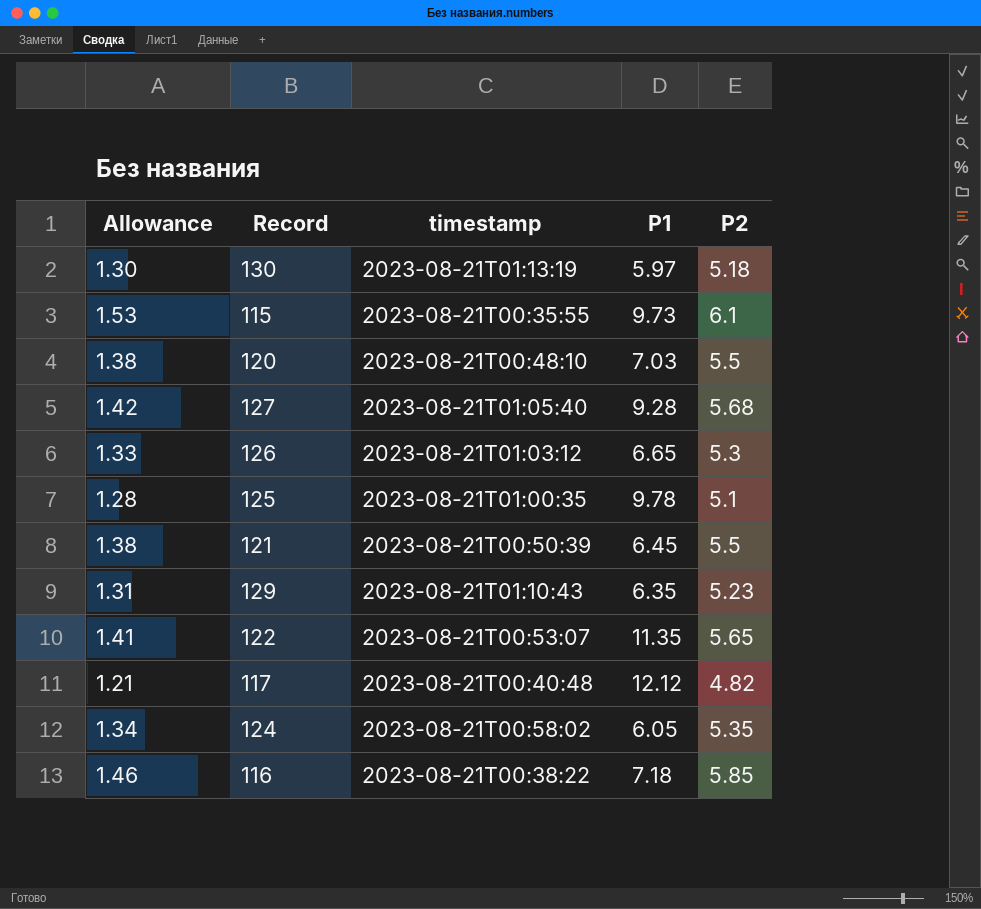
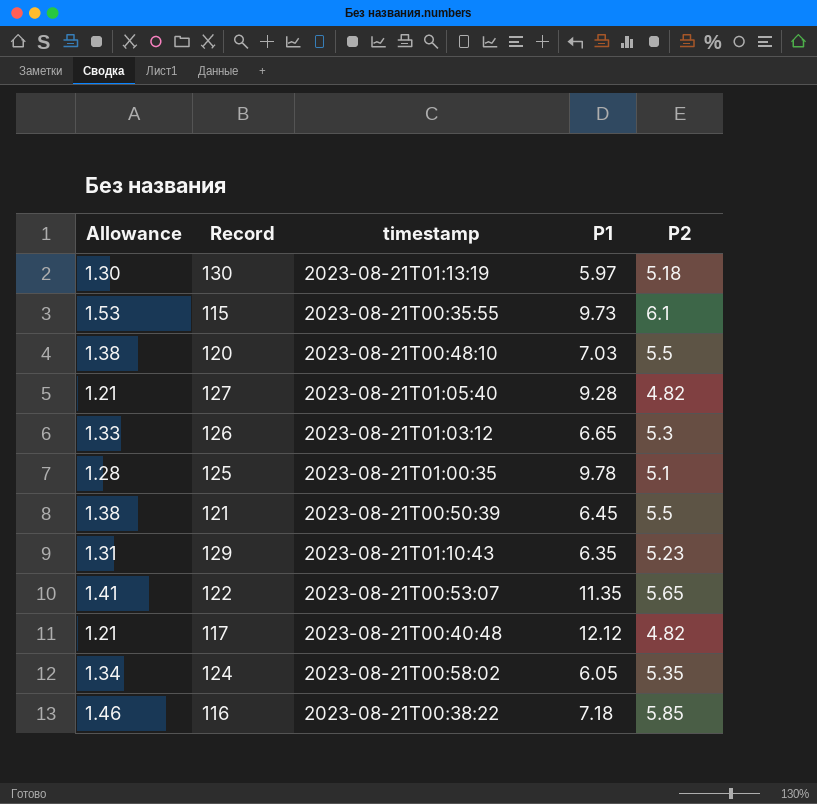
127 | Allowance: 1.42 -> 1.21
127 | P2: 5.68 -> 4.82

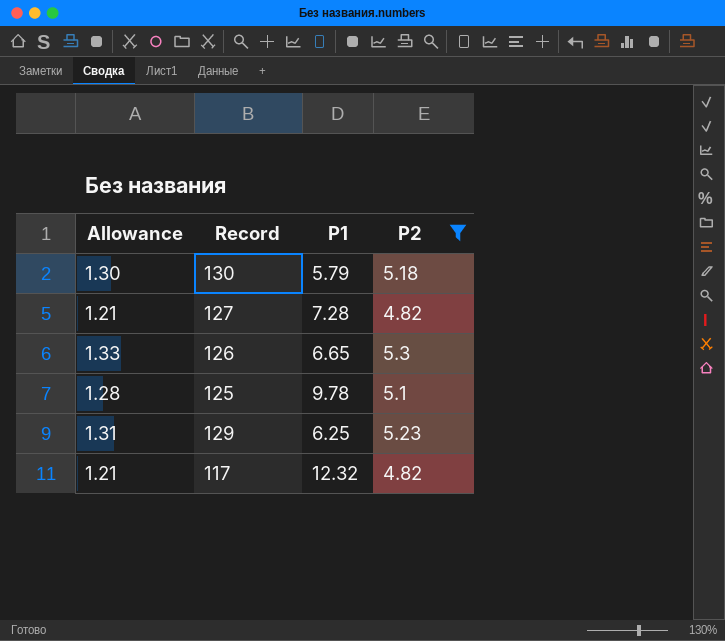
filter: none -> P2 <= 5.3
column timestamp | position: 3 -> none
130 | P1: 5.97 -> 5.79
127 | P1: 9.28 -> 7.28
129 | P1: 6.35 -> 6.25
117 | P1: 12.12 -> 12.32

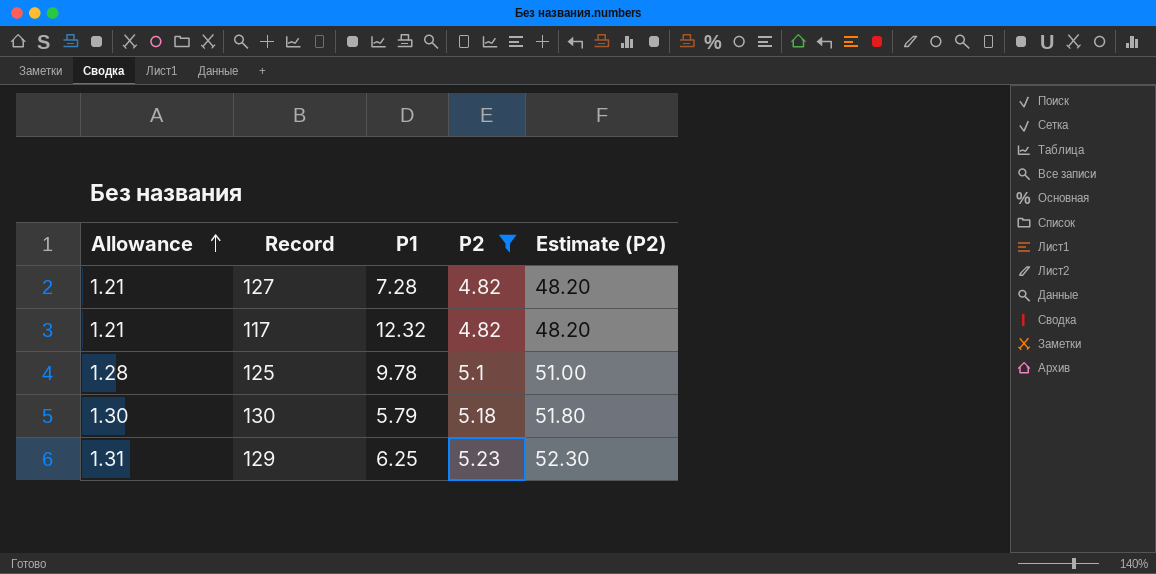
row order: none -> Allowance ascending
column Estimate (P2) | formula: none -> [P2] * 10
row 126: 1.33 | 6.65 | 5.3 -> none

